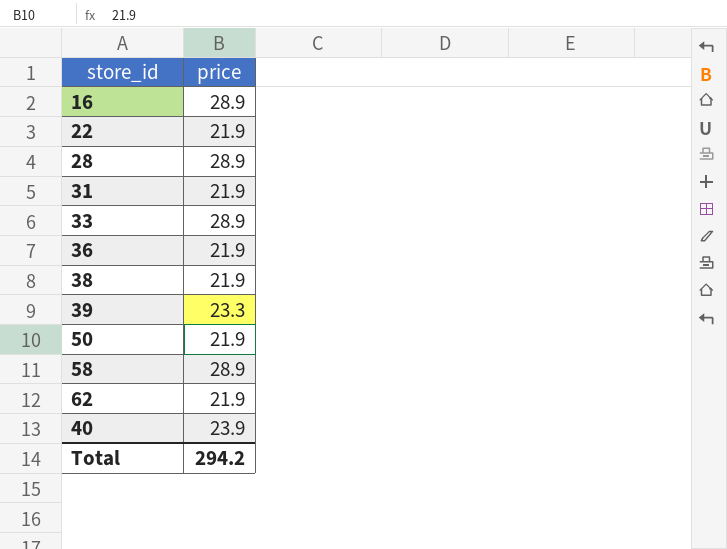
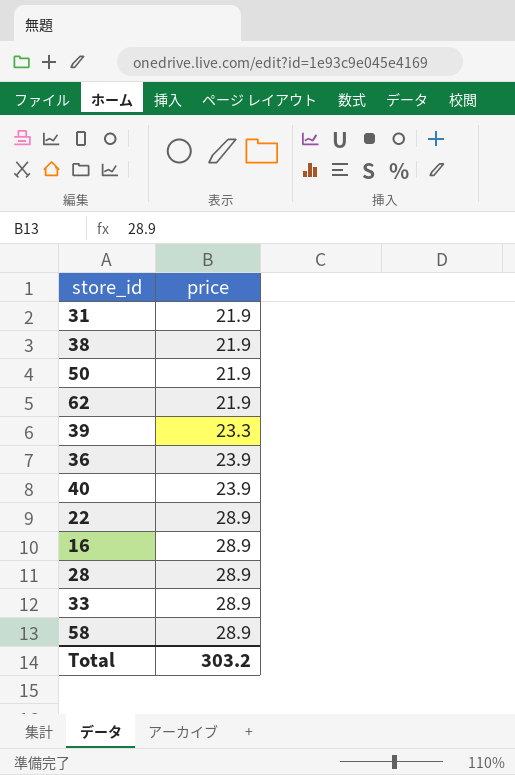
row order: none -> price ascending
36 | price: 21.9 -> 23.9
22 | price: 21.9 -> 28.9
Total | price: 294.2 -> 303.2

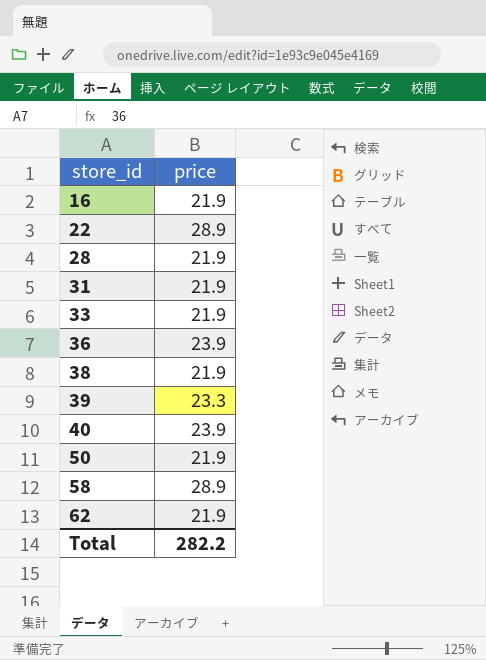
row order: price ascending -> store_id ascending
16 | price: 28.9 -> 21.9
28 | price: 28.9 -> 21.9
33 | price: 28.9 -> 21.9
Total | price: 303.2 -> 282.2

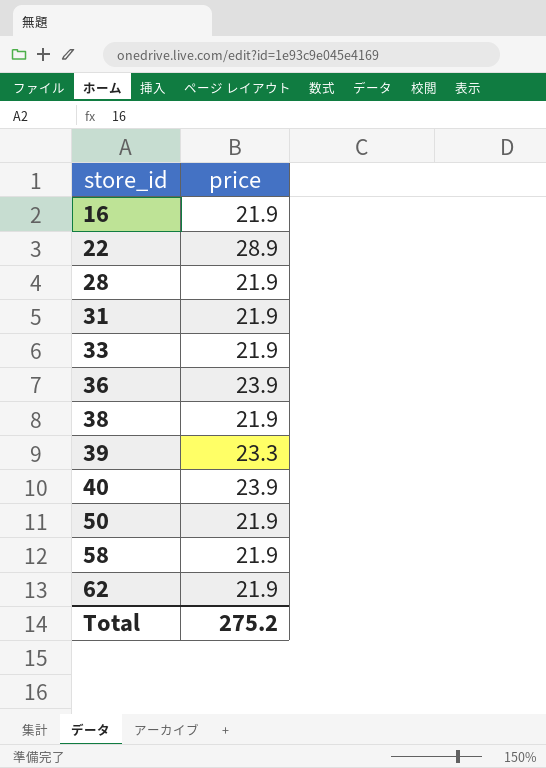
58 | price: 28.9 -> 21.9
Total | price: 282.2 -> 275.2

